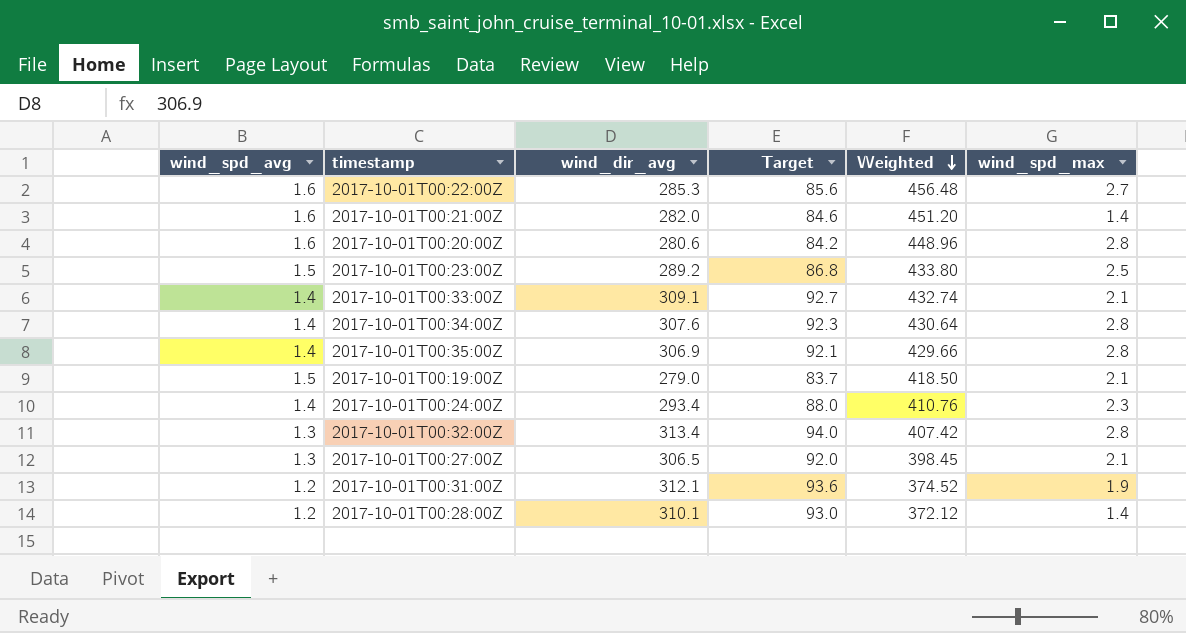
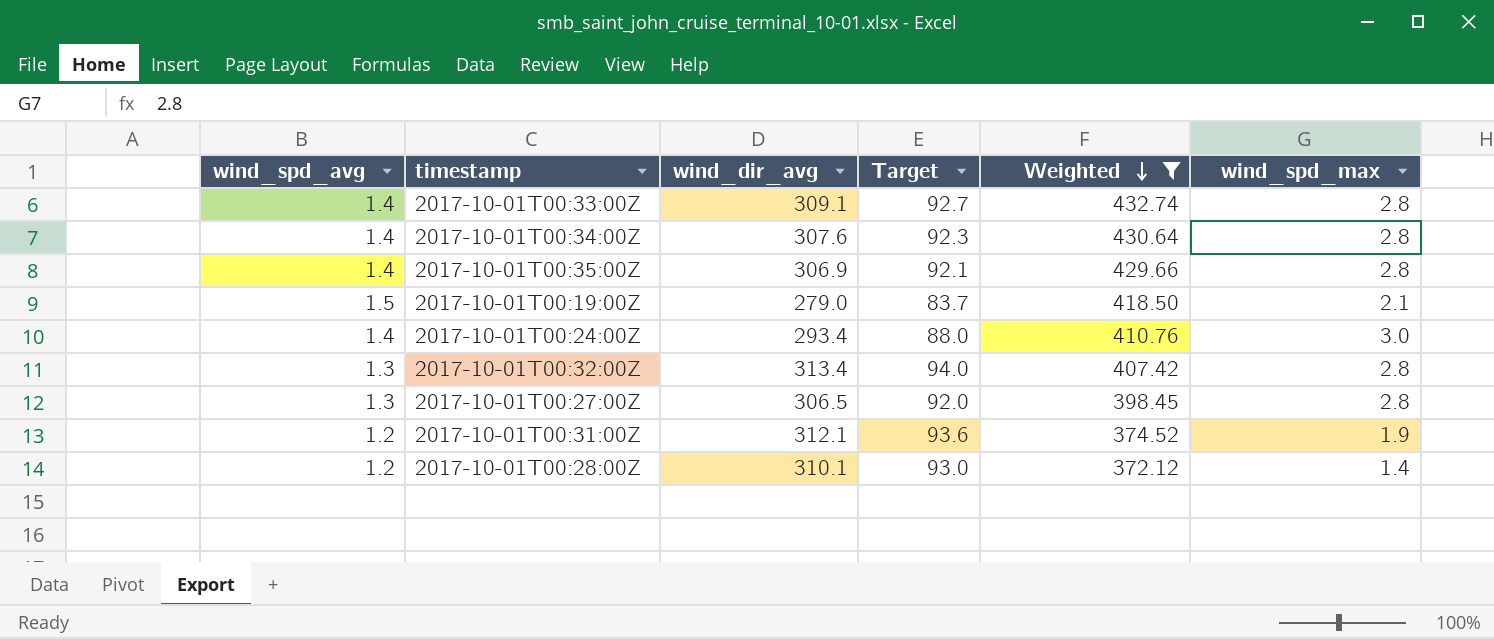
filter: none -> Weighted <= 432.74
2017-10-01T00:33:00Z | wind_spd_max: 2.1 -> 2.8
2017-10-01T00:24:00Z | wind_spd_max: 2.3 -> 3.0
2017-10-01T00:27:00Z | wind_spd_max: 2.1 -> 2.8

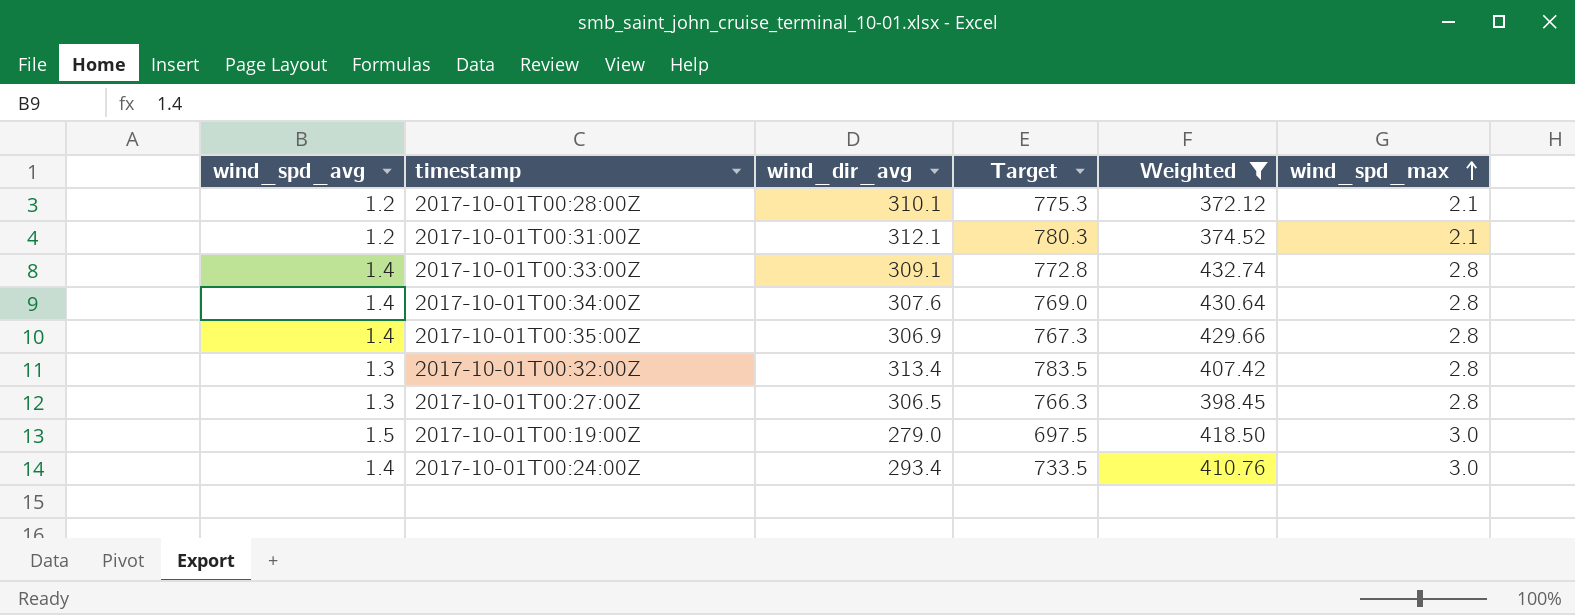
row order: Weighted descending -> wind_spd_max ascending
column Target | formula: [wind_dir_avg] * 0.3 -> [wind_dir_avg] * 2.5
2017-10-01T00:28:00Z | wind_spd_max: 1.4 -> 2.1
2017-10-01T00:31:00Z | wind_spd_max: 1.9 -> 2.1
2017-10-01T00:19:00Z | wind_spd_max: 2.1 -> 3.0

